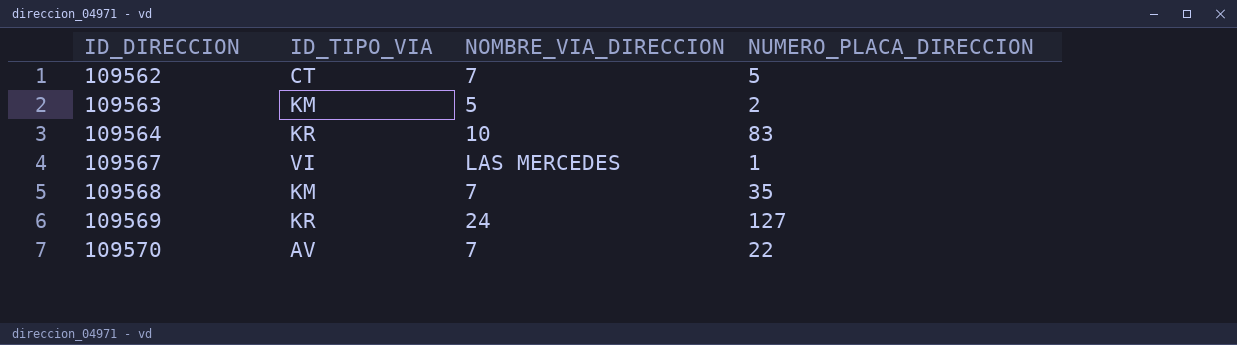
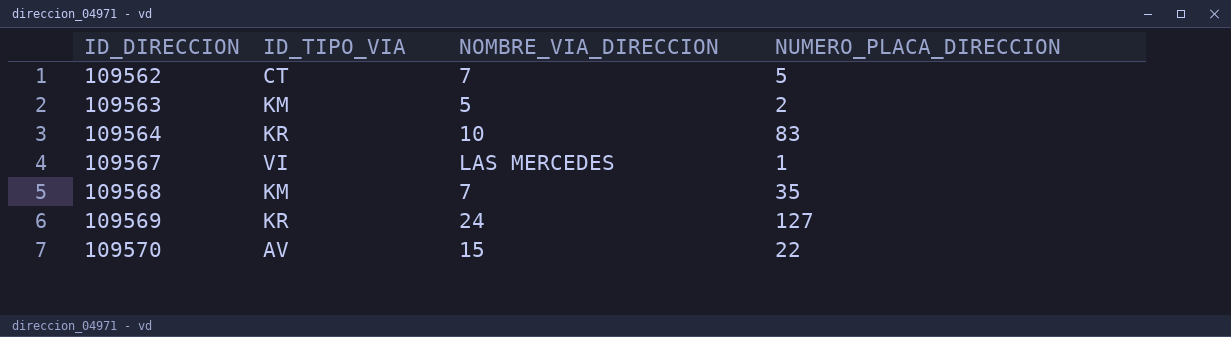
109570 | NOMBRE_VIA_DIRECCION: 7 -> 15

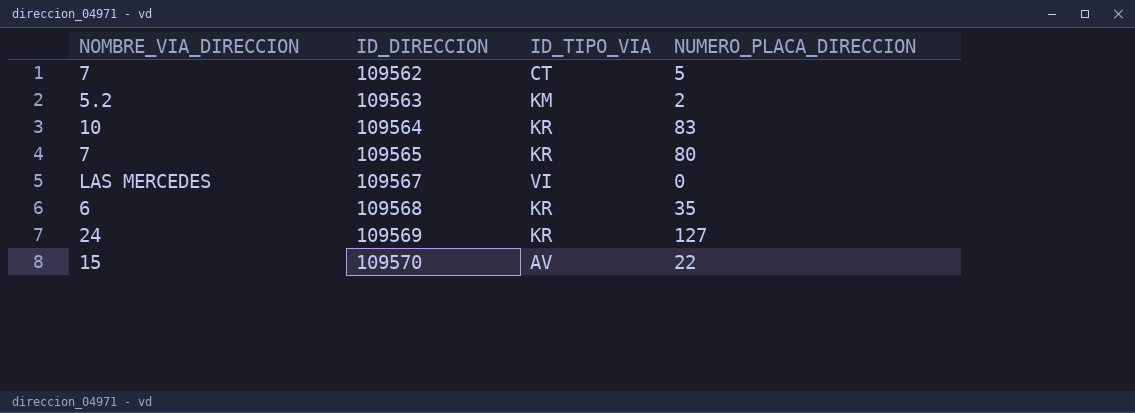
column NOMBRE_VIA_DIRECCION | position: 3 -> 1
109563 | NOMBRE_VIA_DIRECCION: 5 -> 5.2
row 109565: none -> 7 | KR | 80
109567 | NUMERO_PLACA_DIRECCION: 1 -> 0
109568 | NOMBRE_VIA_DIRECCION: 7 -> 6
109568 | ID_TIPO_VIA: KM -> KR

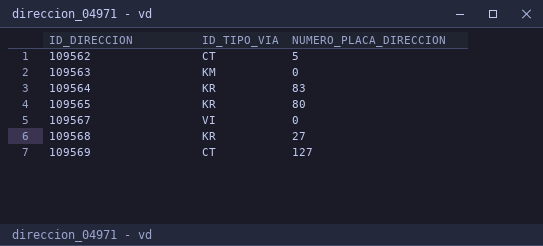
column NOMBRE_VIA_DIRECCION | position: 1 -> none
row 109570: 15 | AV | 22 -> none
109563 | NUMERO_PLACA_DIRECCION: 2 -> 0
109568 | NUMERO_PLACA_DIRECCION: 35 -> 27
109569 | ID_TIPO_VIA: KR -> CT

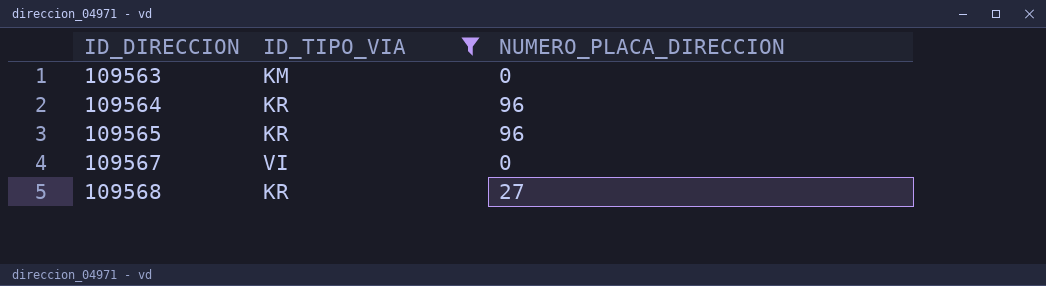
filter: none -> ID_TIPO_VIA != CT
109564 | NUMERO_PLACA_DIRECCION: 83 -> 96
109565 | NUMERO_PLACA_DIRECCION: 80 -> 96

